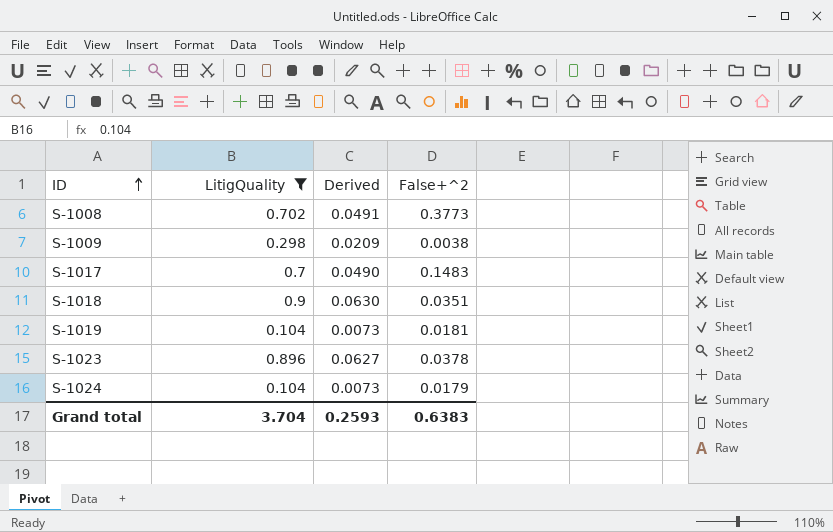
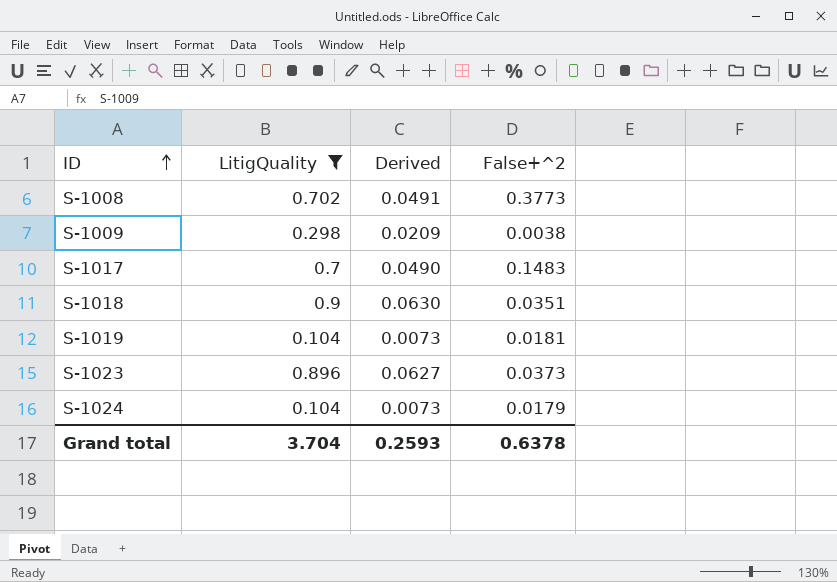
S-1023 | False+^2: 0.0378 -> 0.0373
Grand total | False+^2: 0.6383 -> 0.6378

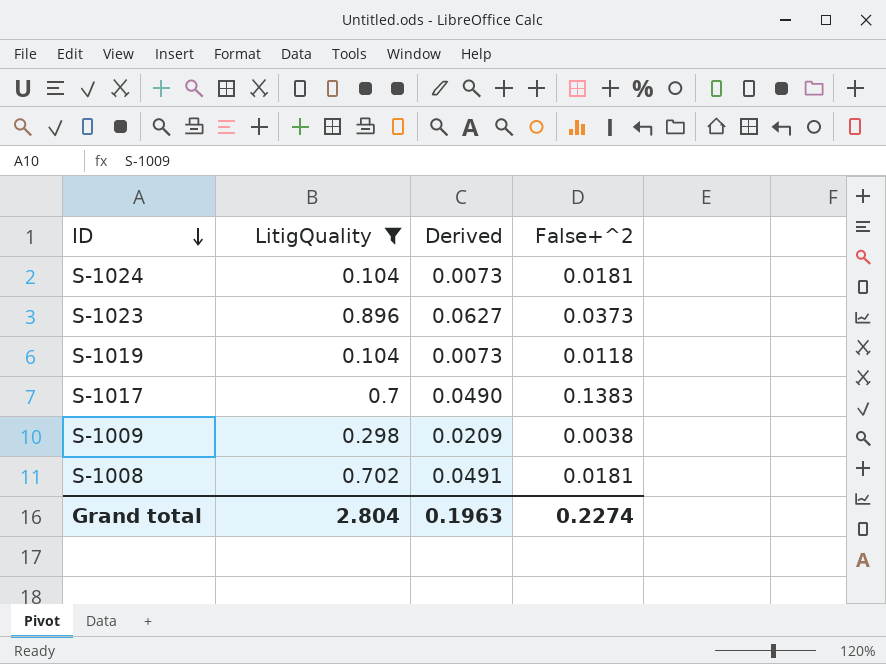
row order: ID ascending -> ID descending
row S-1018: 0.9 | 0.0630 | 0.0351 -> none
S-1024 | False+^2: 0.0179 -> 0.0181
S-1019 | False+^2: 0.0181 -> 0.0118
S-1017 | False+^2: 0.1483 -> 0.1383
S-1008 | False+^2: 0.3773 -> 0.0181
Grand total | LitigQuality: 3.704 -> 2.804
Grand total | Derived: 0.2593 -> 0.1963
Grand total | False+^2: 0.6378 -> 0.2274

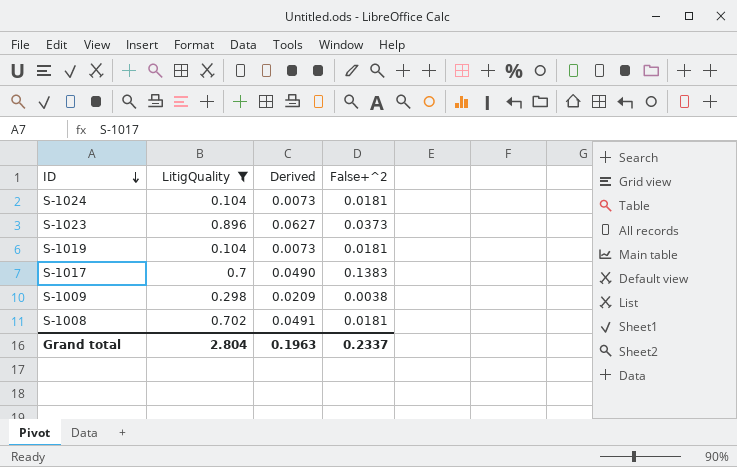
S-1019 | False+^2: 0.0118 -> 0.0181
Grand total | False+^2: 0.2274 -> 0.2337

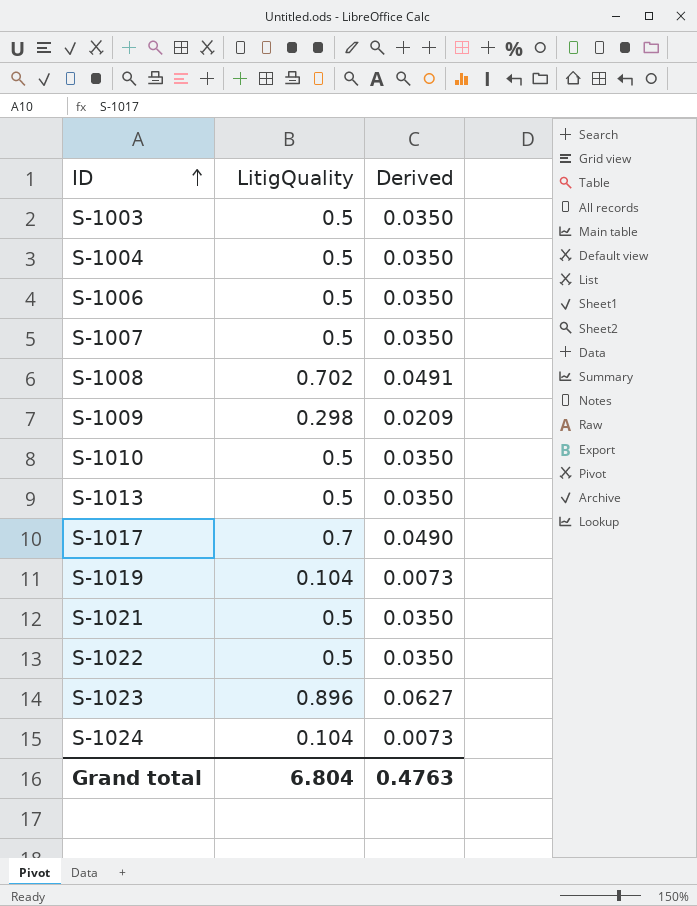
filter: LitigQuality != 0.5 -> none
row order: ID descending -> ID ascending
column False+^2 | position: 4 -> none
Grand total | LitigQuality: 2.804 -> 6.804
Grand total | Derived: 0.1963 -> 0.4763

